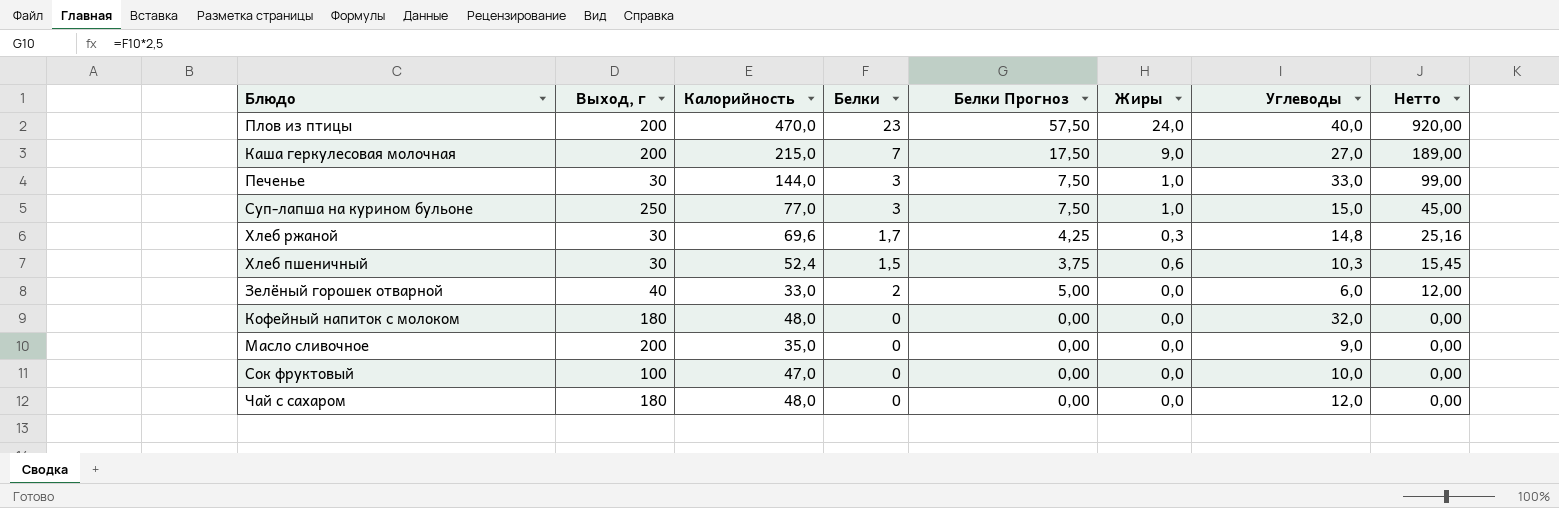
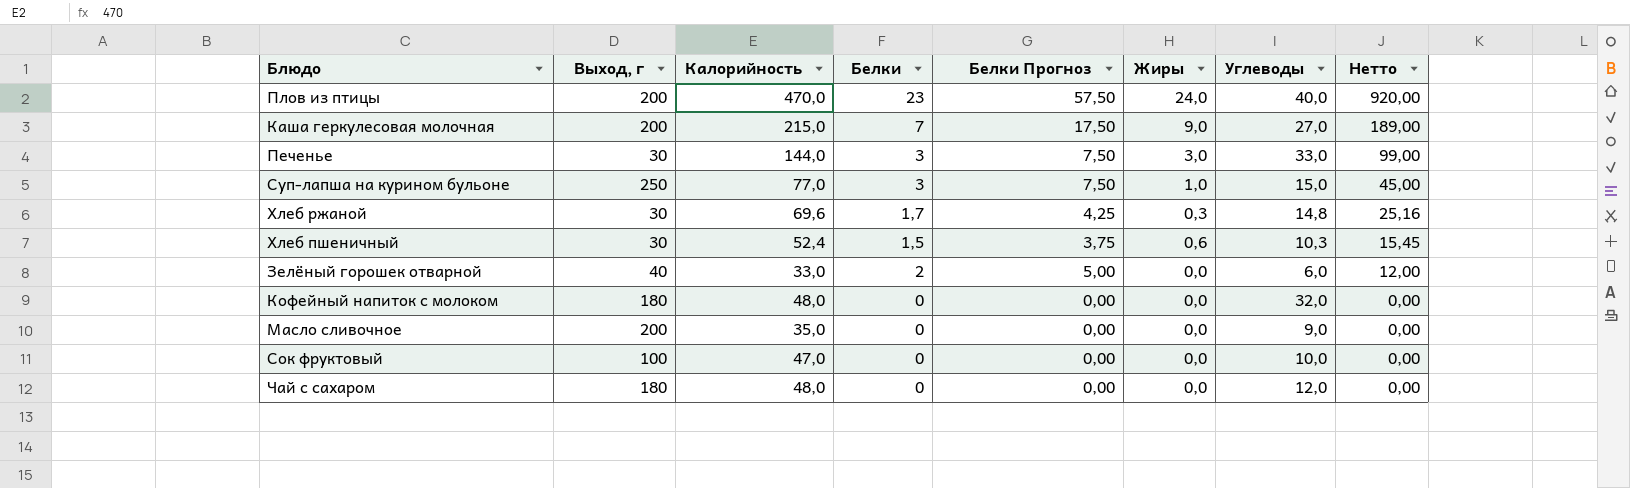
Печенье | Жиры: 1,0 -> 3,0

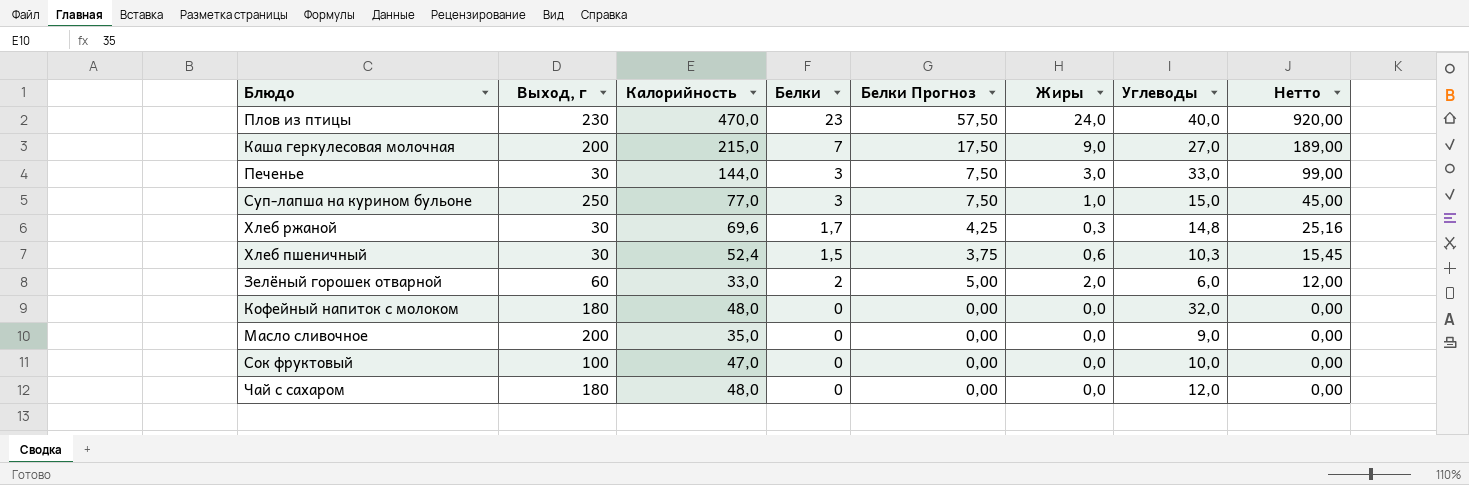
Плов из птицы | Выход, г: 200 -> 230
Зелёный горошек отварной | Выход, г: 40 -> 60
Зелёный горошек отварной | Жиры: 0,0 -> 2,0

